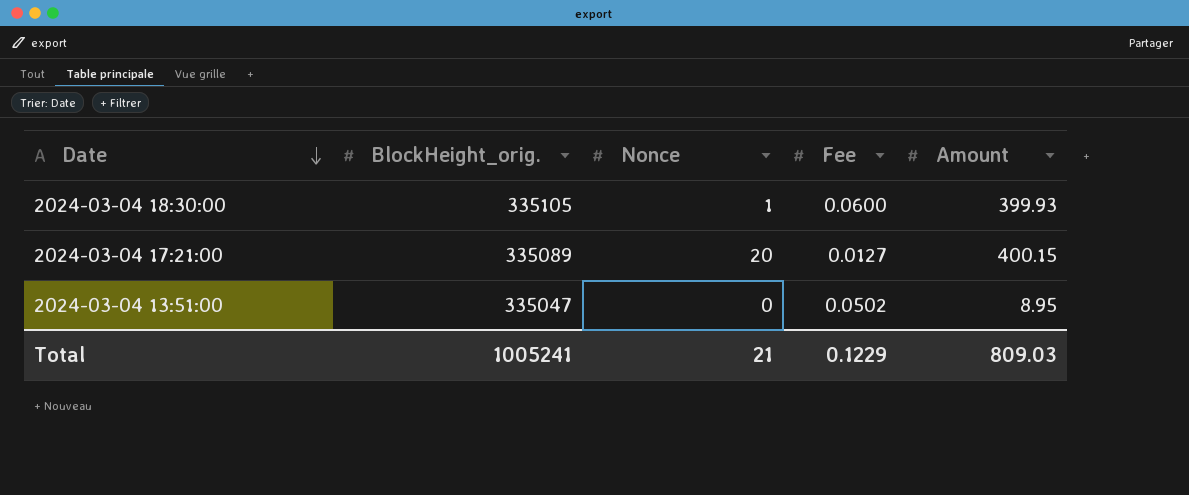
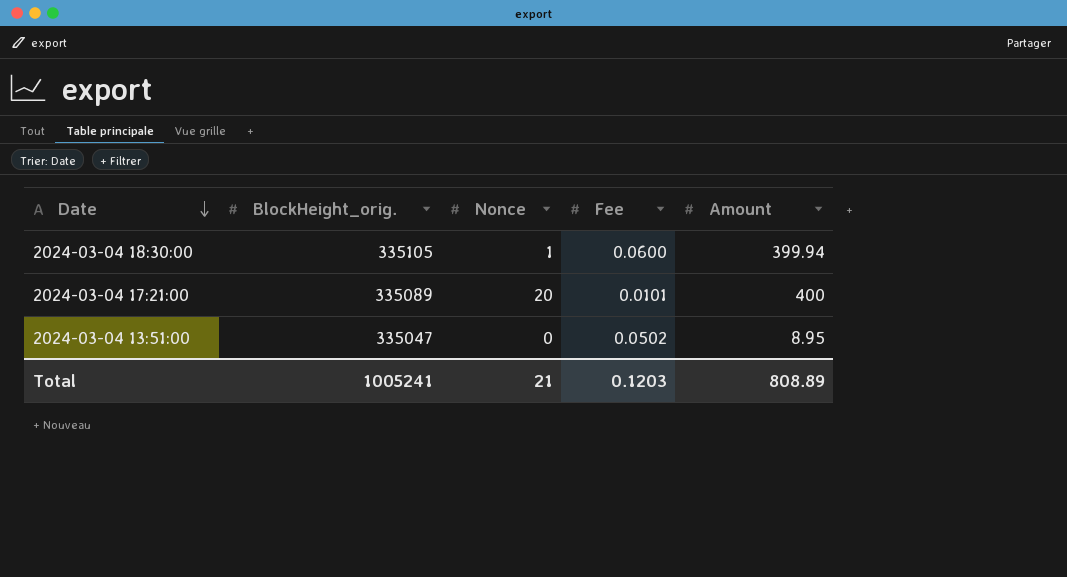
2024-03-04 18:30:00 | Amount: 399.93 -> 399.94
2024-03-04 17:21:00 | Fee: 0.0127 -> 0.0101
2024-03-04 17:21:00 | Amount: 400.15 -> 400
Total | Fee: 0.1229 -> 0.1203
Total | Amount: 809.03 -> 808.89

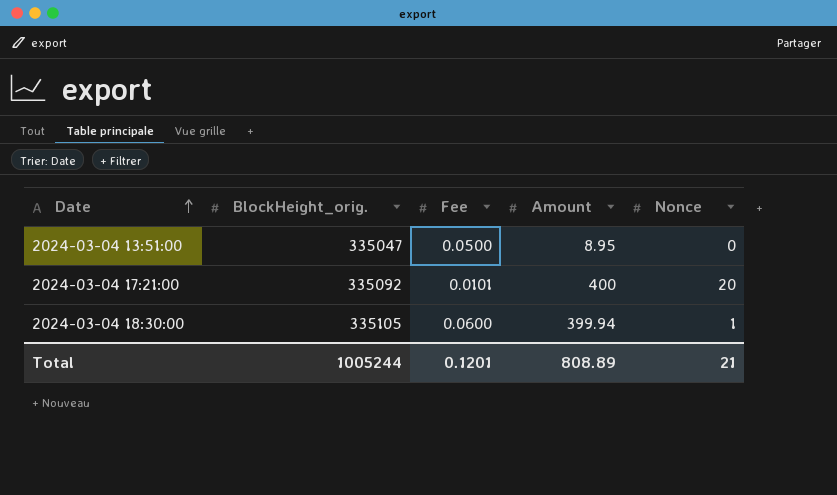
row order: Date descending -> Date ascending
column Nonce | position: 3 -> 5
2024-03-04 13:51:00 | Fee: 0.0502 -> 0.0500
2024-03-04 17:21:00 | BlockHeight_orig.: 335089 -> 335092
Total | BlockHeight_orig.: 1005241 -> 1005244
Total | Fee: 0.1203 -> 0.1201

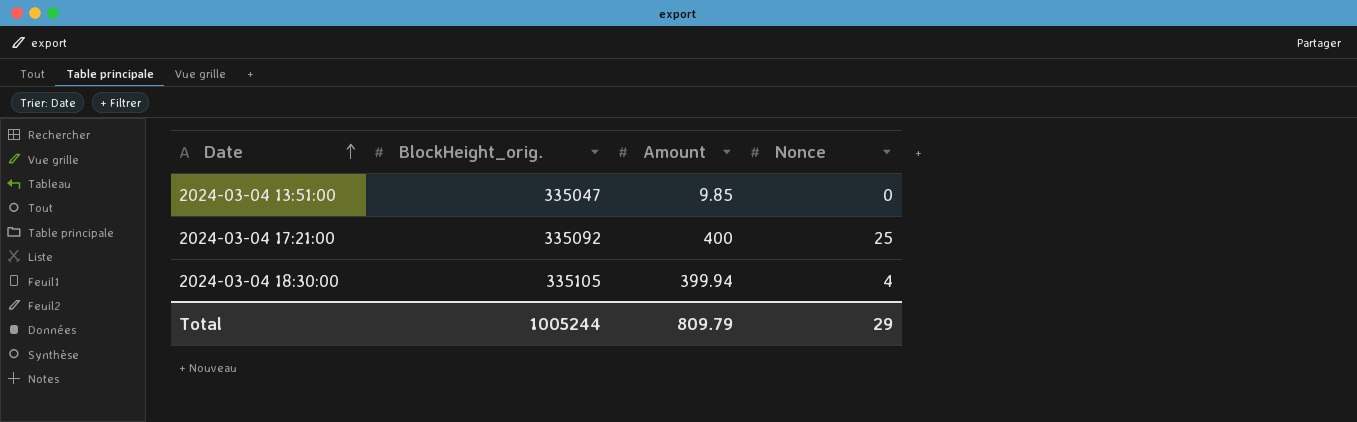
column Fee | position: 3 -> none
2024-03-04 13:51:00 | Amount: 8.95 -> 9.85
2024-03-04 17:21:00 | Nonce: 20 -> 25
2024-03-04 18:30:00 | Nonce: 1 -> 4
Total | Amount: 808.89 -> 809.79
Total | Nonce: 21 -> 29

